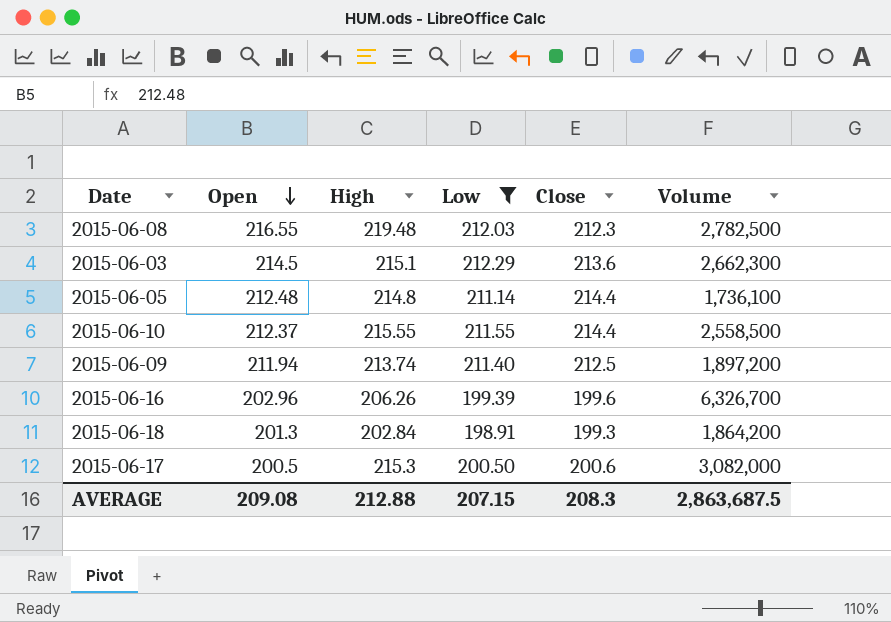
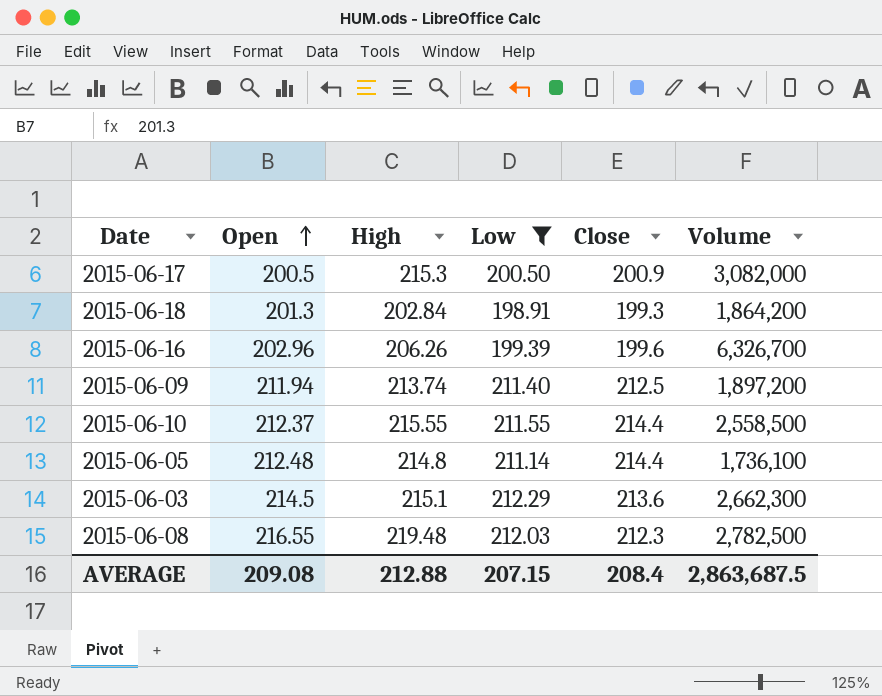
row order: Open descending -> Open ascending
2015-06-17 | Close: 200.6 -> 200.9
AVERAGE | Close: 208.3 -> 208.4

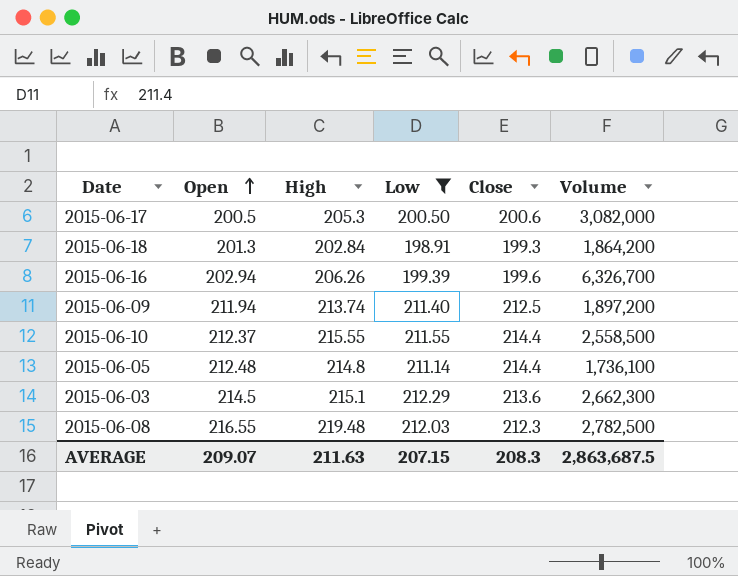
2015-06-17 | High: 215.3 -> 205.3
2015-06-17 | Close: 200.9 -> 200.6
2015-06-16 | Open: 202.96 -> 202.94
AVERAGE | Open: 209.08 -> 209.07
AVERAGE | High: 212.88 -> 211.63
AVERAGE | Close: 208.4 -> 208.3

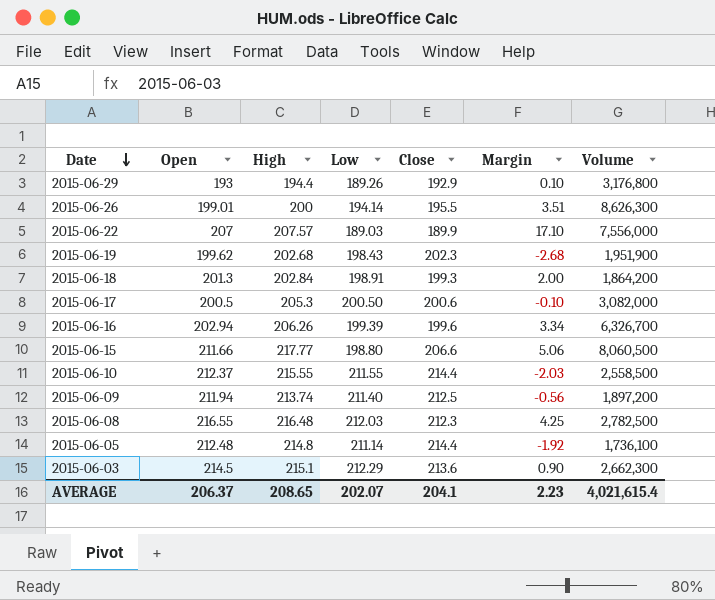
filter: Low >= 198.91 -> none
row order: Open ascending -> Date descending
column Margin | formula: none -> [Open] - [Close]
2015-06-08 | High: 219.48 -> 216.48
AVERAGE | Open: 209.07 -> 206.37
AVERAGE | High: 211.63 -> 208.65
AVERAGE | Low: 207.15 -> 202.07
AVERAGE | Close: 208.3 -> 204.1
AVERAGE | Volume: 2,863,687.5 -> 4,021,615.4

